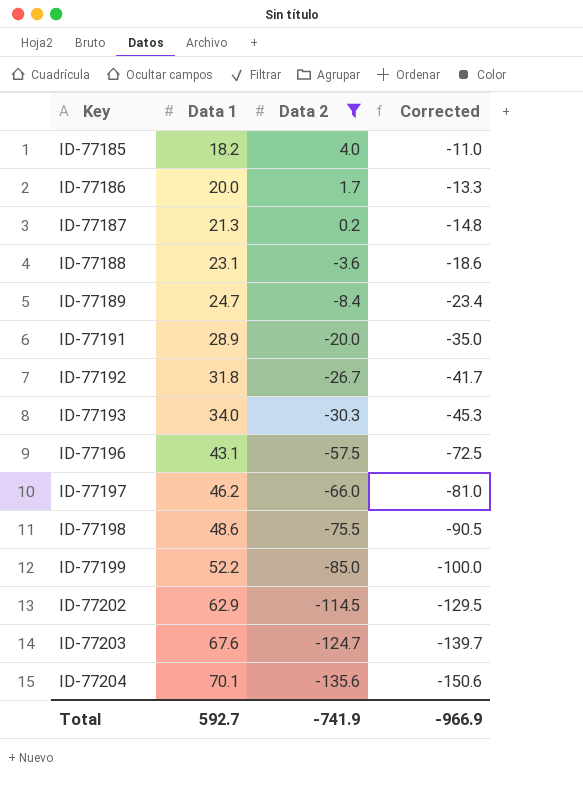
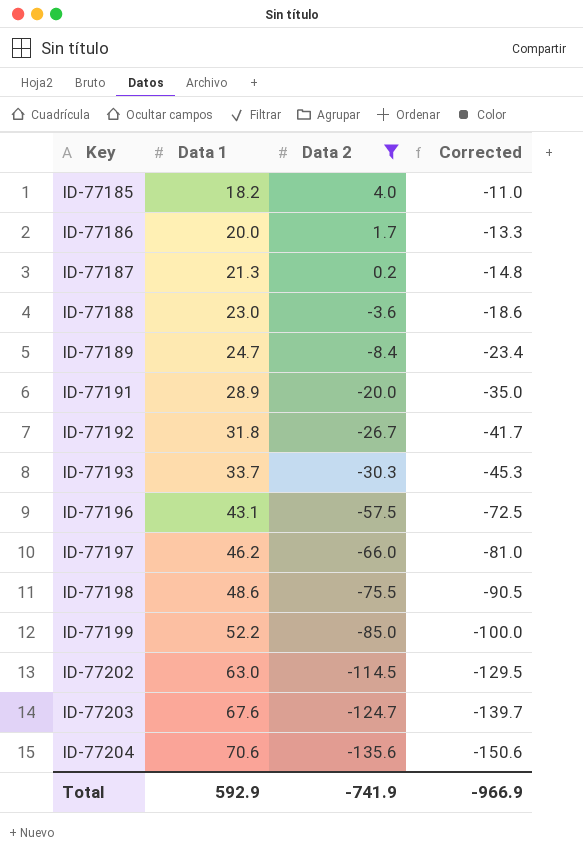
ID-77188 | Data 1: 23.1 -> 23.0
ID-77193 | Data 1: 34.0 -> 33.7
ID-77202 | Data 1: 62.9 -> 63.0
ID-77204 | Data 1: 70.1 -> 70.6
Total | Data 1: 592.7 -> 592.9

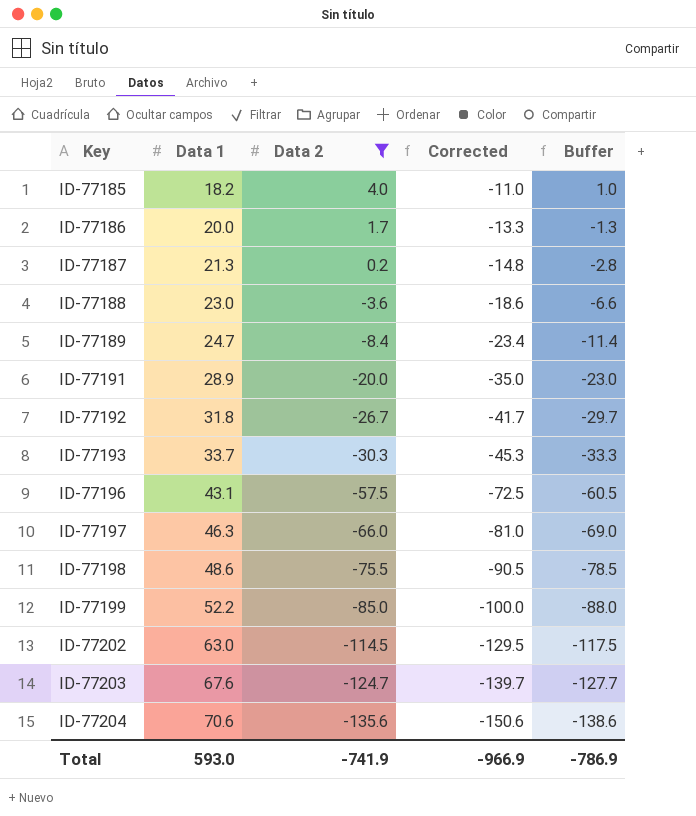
column Buffer | formula: none -> [Data 2] - 3
ID-77197 | Data 1: 46.2 -> 46.3
Total | Data 1: 592.9 -> 593.0

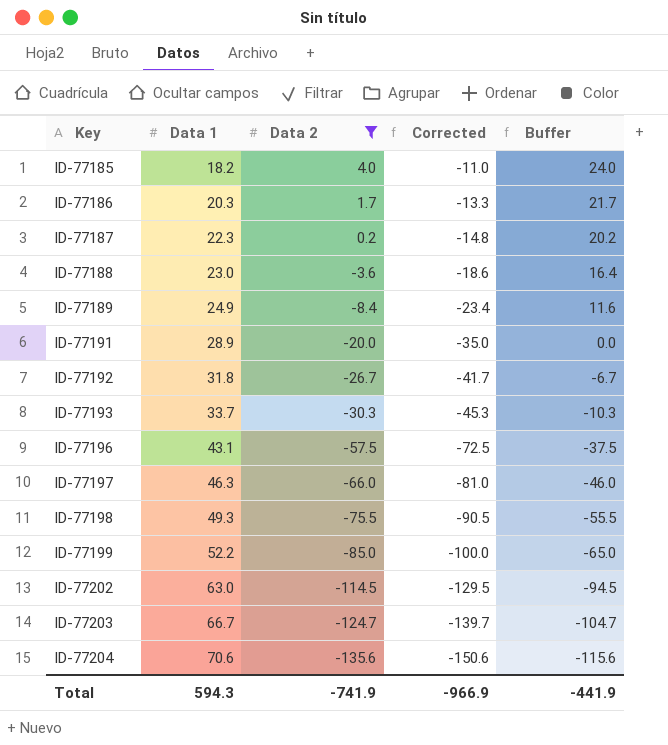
column Buffer | formula: [Data 2] - 3 -> [Data 2] + 20
ID-77186 | Data 1: 20.0 -> 20.3
ID-77187 | Data 1: 21.3 -> 22.3
ID-77189 | Data 1: 24.7 -> 24.9
ID-77198 | Data 1: 48.6 -> 49.3
ID-77203 | Data 1: 67.6 -> 66.7
Total | Data 1: 593.0 -> 594.3
Total | Buffer: -786.9 -> -441.9

